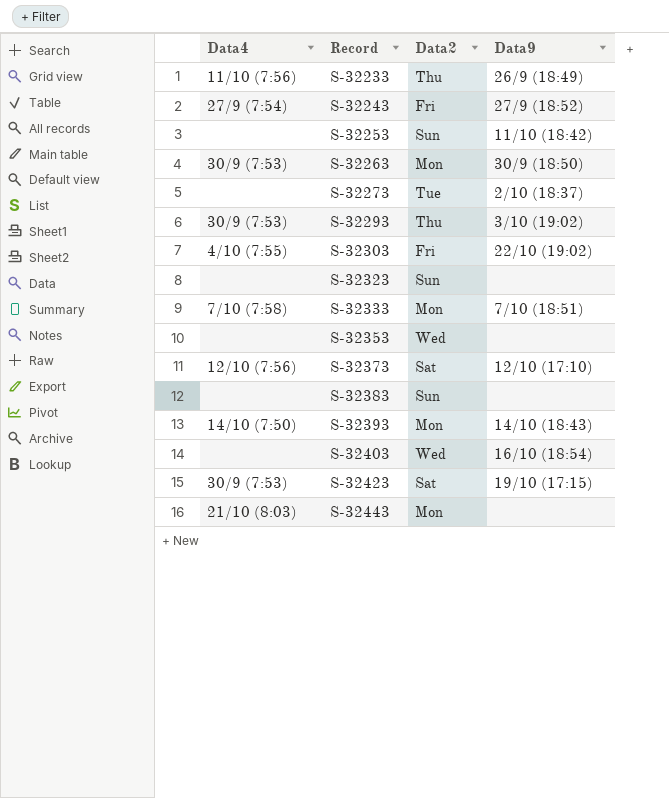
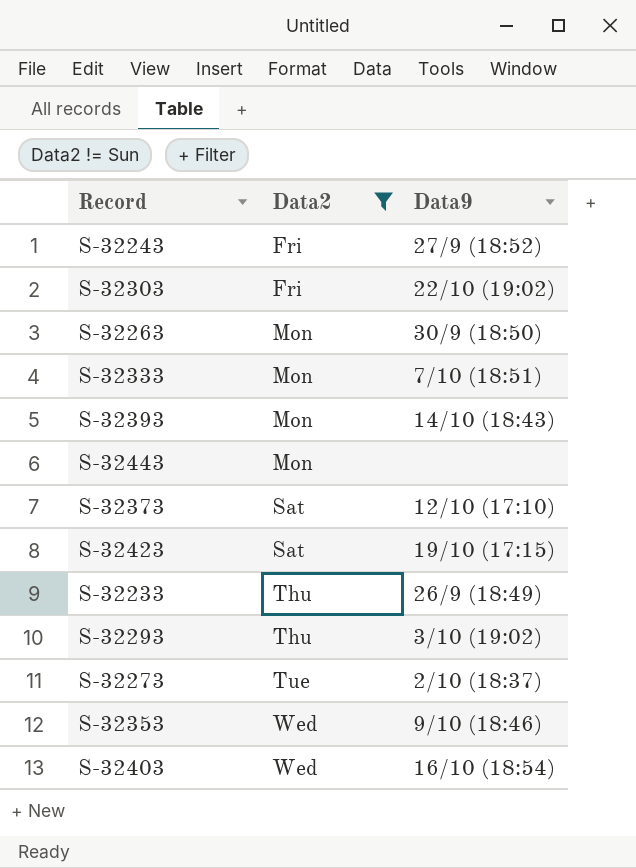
filter: none -> Data2 != Sun
row order: Record ascending -> Data2 ascending
column Data4 | position: 1 -> none
S-32353 | Data9: none -> 9/10 (18:46)

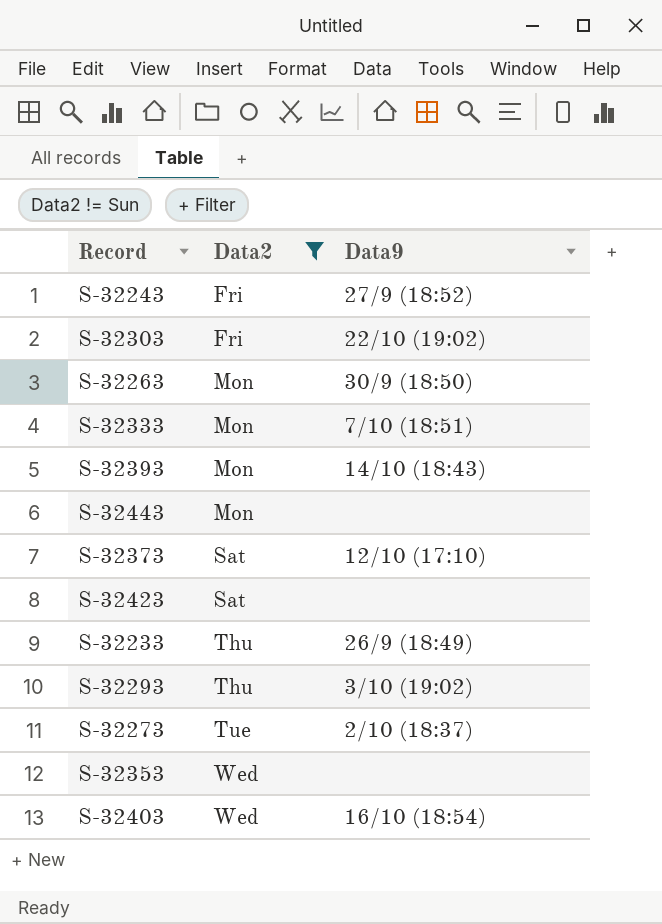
S-32423 | Data9: 19/10 (17:15) -> none
S-32353 | Data9: 9/10 (18:46) -> none

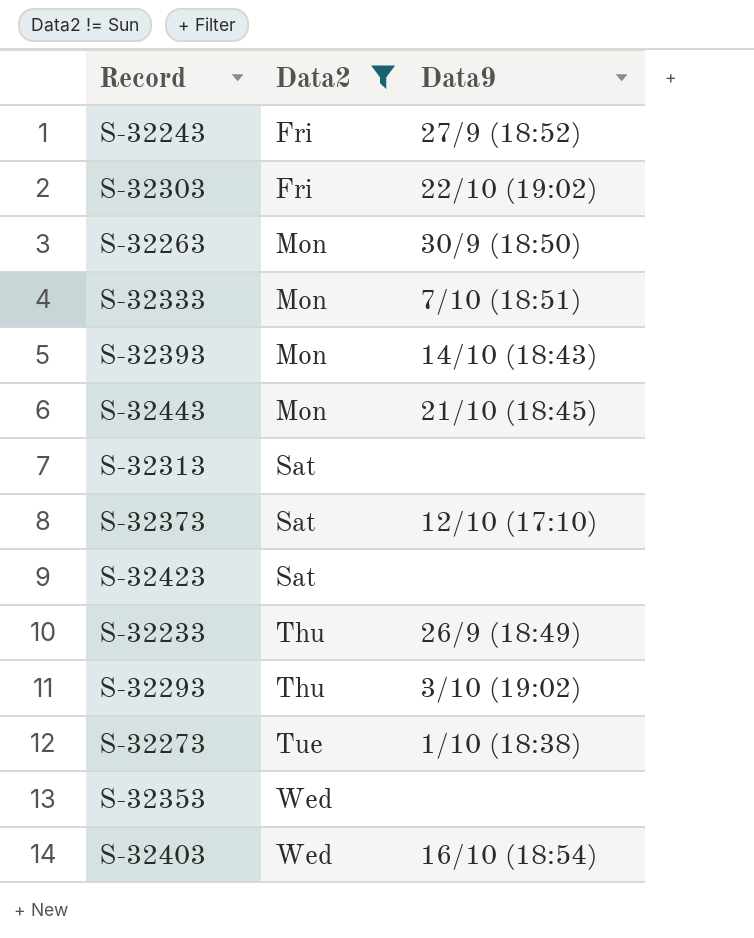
S-32443 | Data9: none -> 21/10 (18:45)
row S-32313: none -> Sat | none
S-32273 | Data9: 2/10 (18:37) -> 1/10 (18:38)

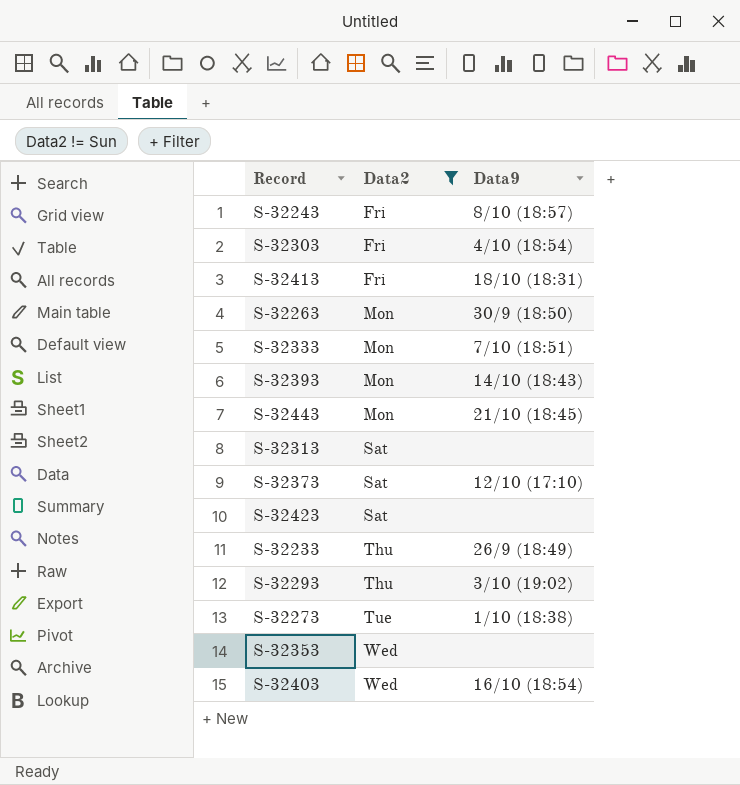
S-32243 | Data9: 27/9 (18:52) -> 8/10 (18:57)
S-32303 | Data9: 22/10 (19:02) -> 4/10 (18:54)
row S-32413: none -> Fri | 18/10 (18:31)

